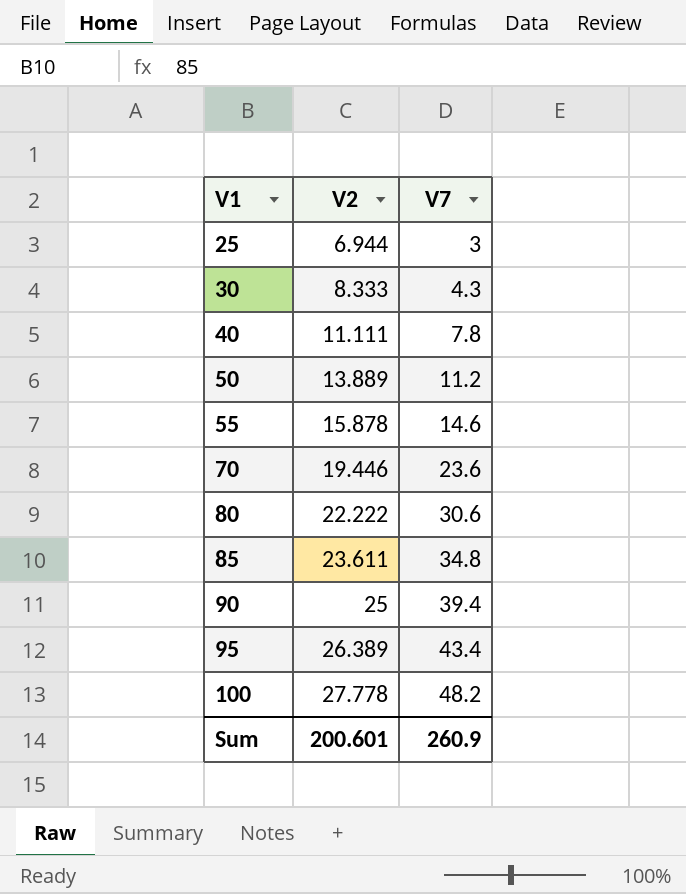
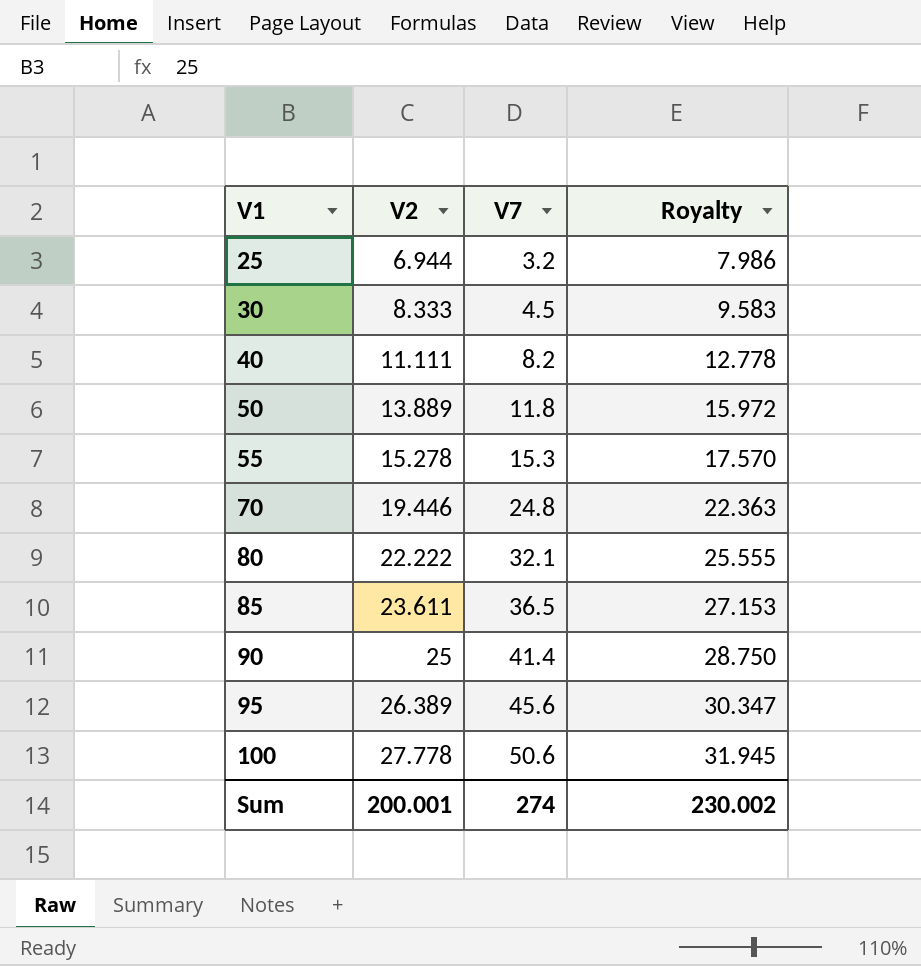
column Royalty | formula: none -> [V2] * 1.15
25 | V7: 3 -> 3.2
30 | V7: 4.3 -> 4.5
40 | V7: 7.8 -> 8.2
50 | V7: 11.2 -> 11.8
55 | V2: 15.878 -> 15.278
55 | V7: 14.6 -> 15.3
70 | V7: 23.6 -> 24.8
80 | V7: 30.6 -> 32.1
85 | V7: 34.8 -> 36.5
90 | V7: 39.4 -> 41.4
95 | V7: 43.4 -> 45.6
100 | V7: 48.2 -> 50.6
Sum | V2: 200.601 -> 200.001
Sum | V7: 260.9 -> 274

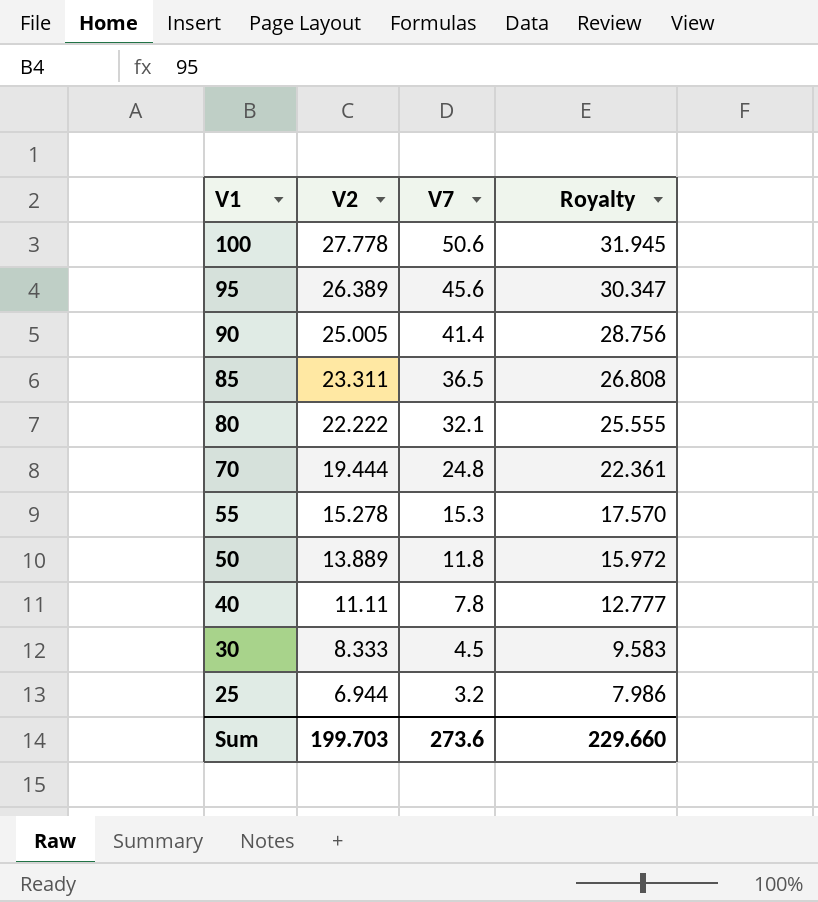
row order: V1 ascending -> V1 descending
90 | V2: 25 -> 25.005
90 | Royalty: 28.750 -> 28.756
85 | V2: 23.611 -> 23.311
85 | Royalty: 27.153 -> 26.808
70 | V2: 19.446 -> 19.444
70 | Royalty: 22.363 -> 22.361
40 | V2: 11.111 -> 11.11
40 | V7: 8.2 -> 7.8
40 | Royalty: 12.778 -> 12.777
Sum | V2: 200.001 -> 199.703
Sum | V7: 274 -> 273.6
Sum | Royalty: 230.002 -> 229.660

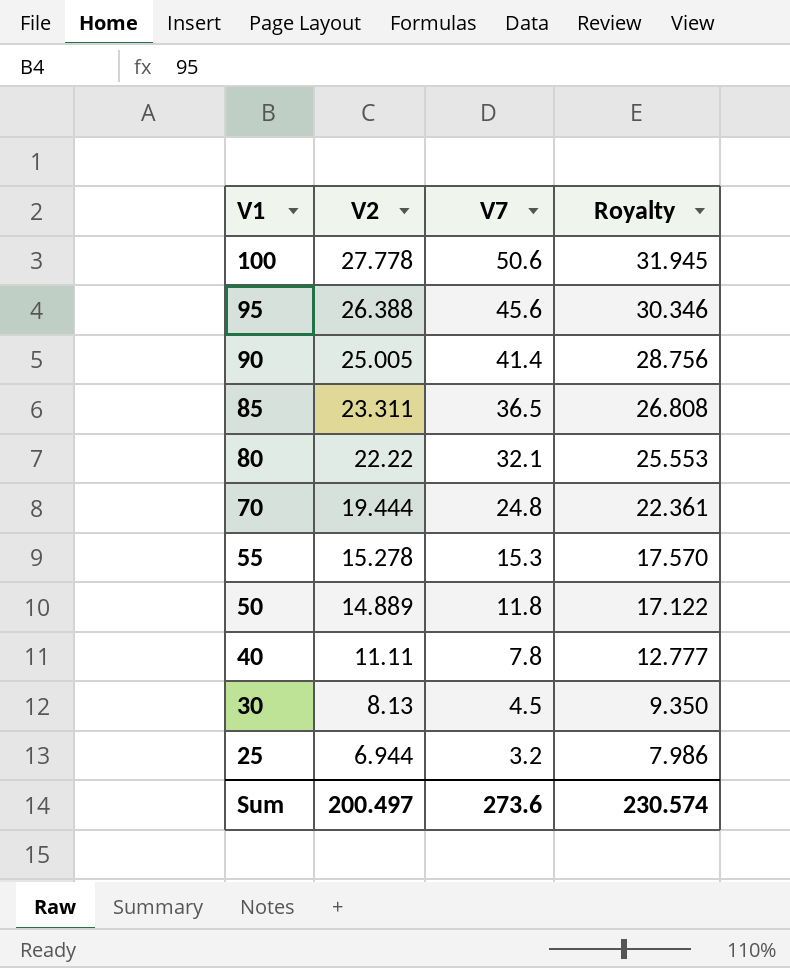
95 | V2: 26.389 -> 26.388
95 | Royalty: 30.347 -> 30.346
80 | V2: 22.222 -> 22.22
80 | Royalty: 25.555 -> 25.553
50 | V2: 13.889 -> 14.889
50 | Royalty: 15.972 -> 17.122
30 | V2: 8.333 -> 8.13
30 | Royalty: 9.583 -> 9.350
Sum | V2: 199.703 -> 200.497
Sum | Royalty: 229.660 -> 230.574

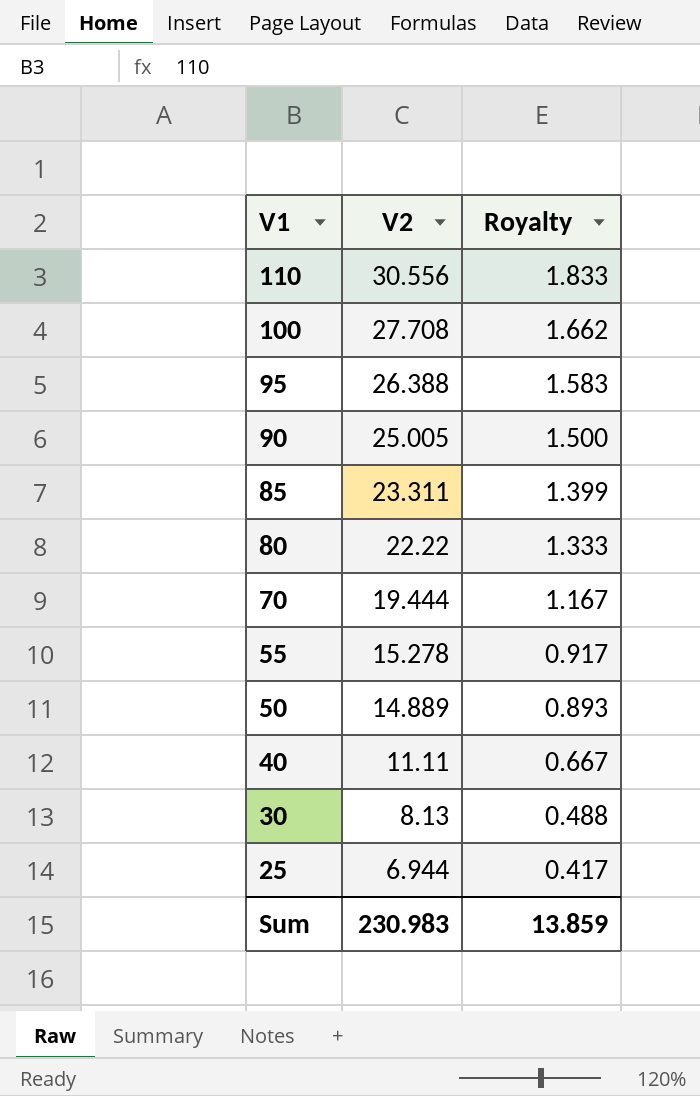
column V7 | position: 3 -> none
column Royalty | formula: [V2] * 1.15 -> [V2] * 0.06
row 110: none -> 30.556 | 1.833
100 | V2: 27.778 -> 27.708
Sum | V2: 200.497 -> 230.983
Sum | Royalty: 230.574 -> 13.859

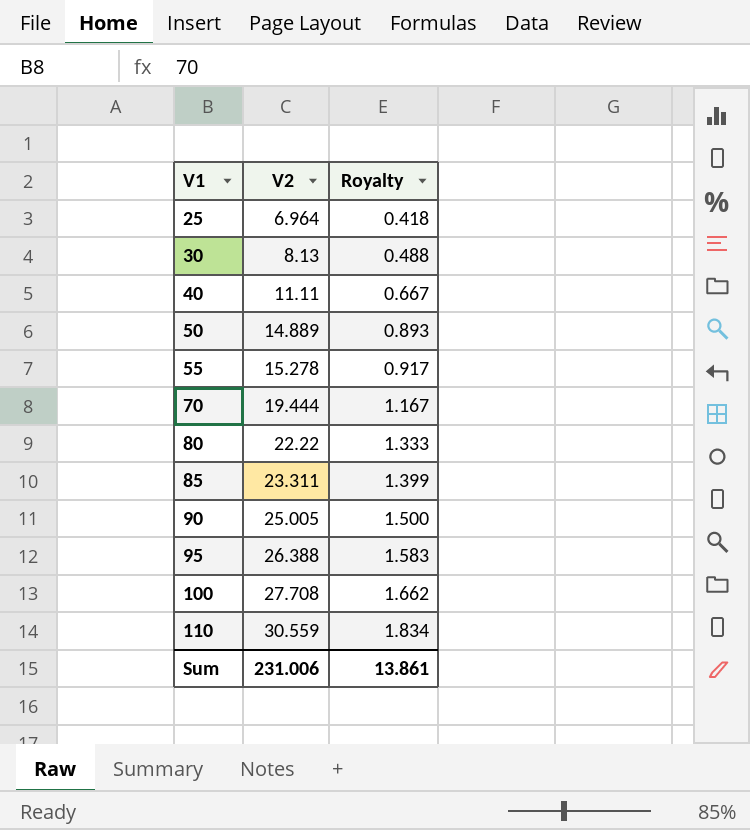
row order: V1 descending -> V1 ascending
25 | V2: 6.944 -> 6.964
25 | Royalty: 0.417 -> 0.418
110 | V2: 30.556 -> 30.559
110 | Royalty: 1.833 -> 1.834
Sum | V2: 230.983 -> 231.006
Sum | Royalty: 13.859 -> 13.861

